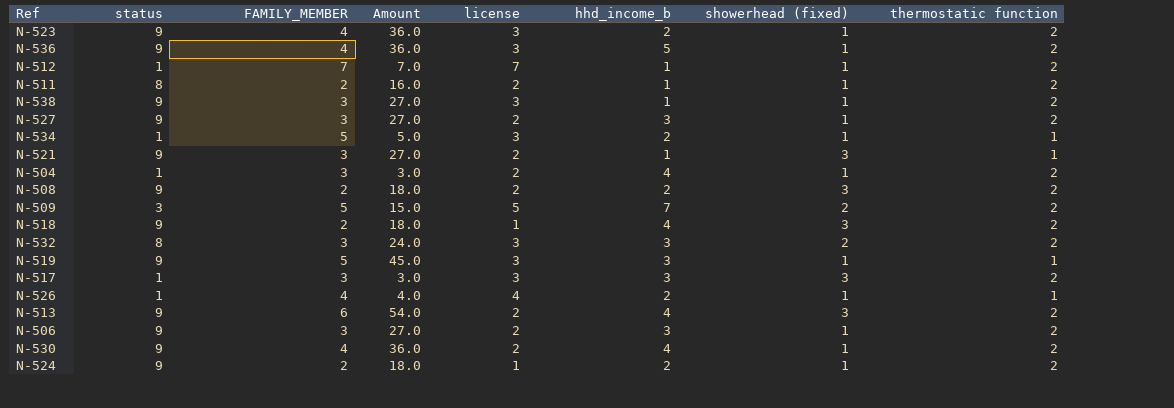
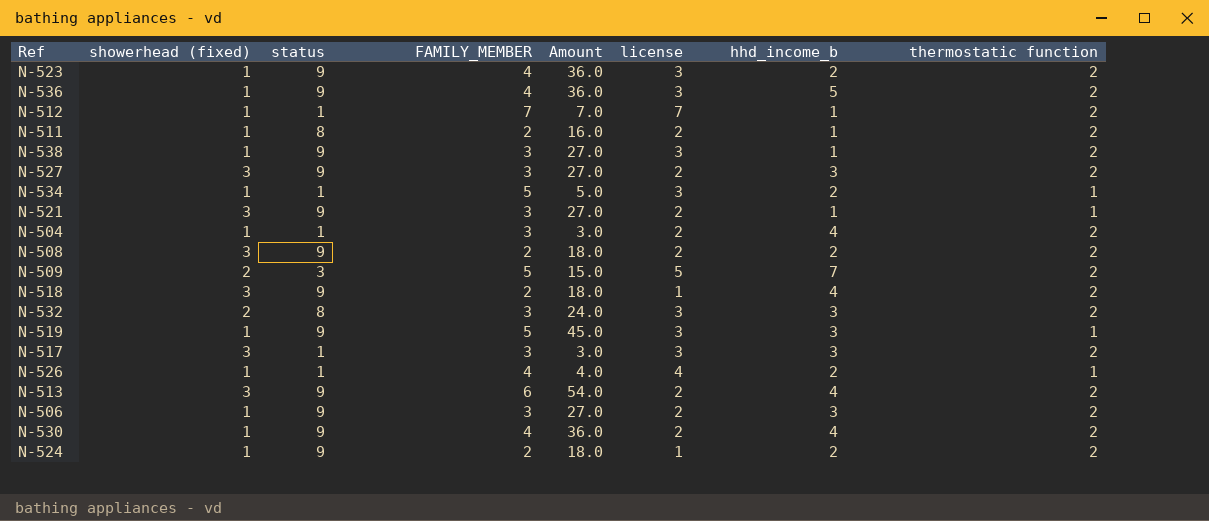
column showerhead (fixed) | position: 7 -> 2
N-527 | showerhead (fixed): 1 -> 3

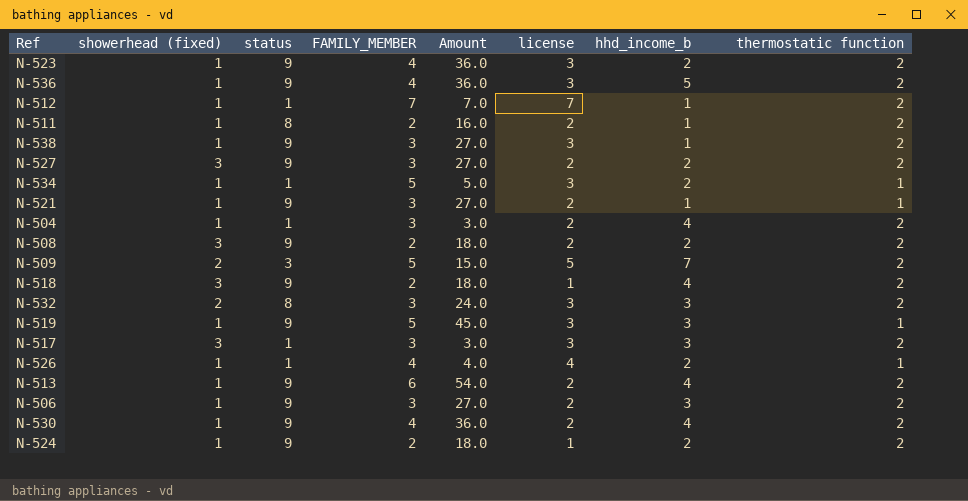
N-527 | hhd_income_b: 3 -> 2
N-521 | showerhead (fixed): 3 -> 1
N-513 | showerhead (fixed): 3 -> 1

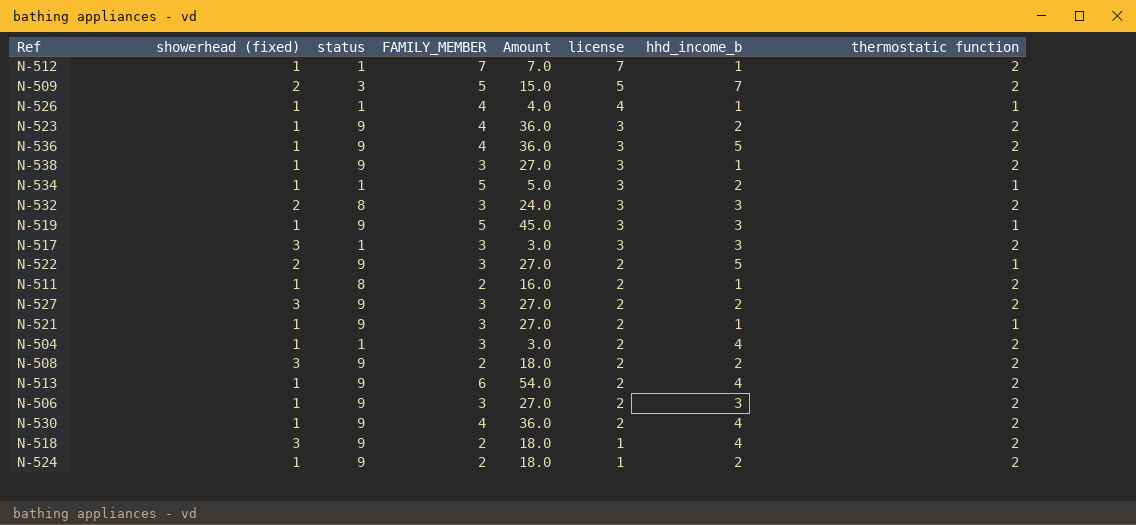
row order: none -> license descending
N-526 | hhd_income_b: 2 -> 1
row N-522: none -> 2 | 9 | 3 | 27.0 | 2 | 5 | 1

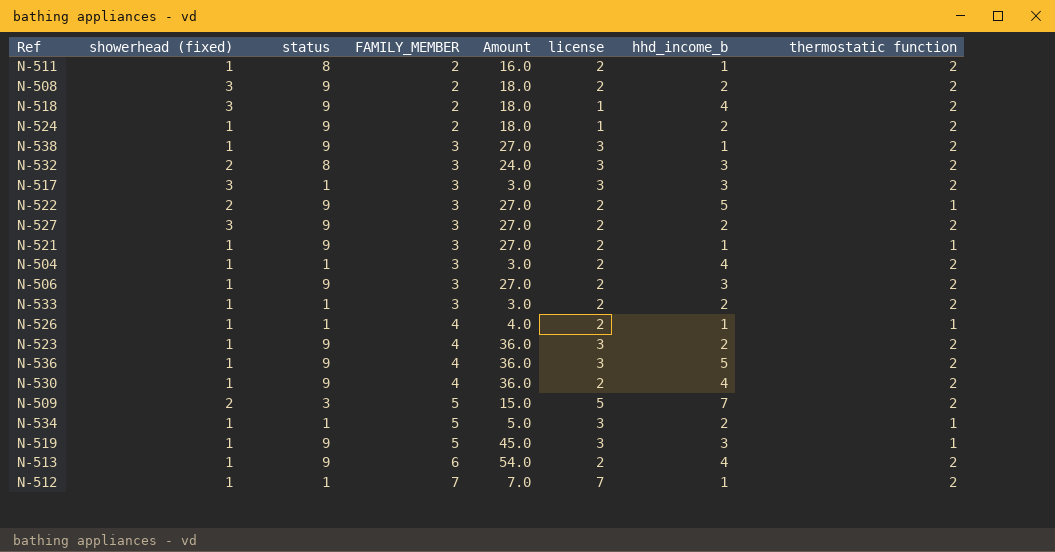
row order: license descending -> FAMILY_MEMBER ascending
row N-533: none -> 1 | 1 | 3 | 3.0 | 2 | 2 | 2
N-526 | license: 4 -> 2

